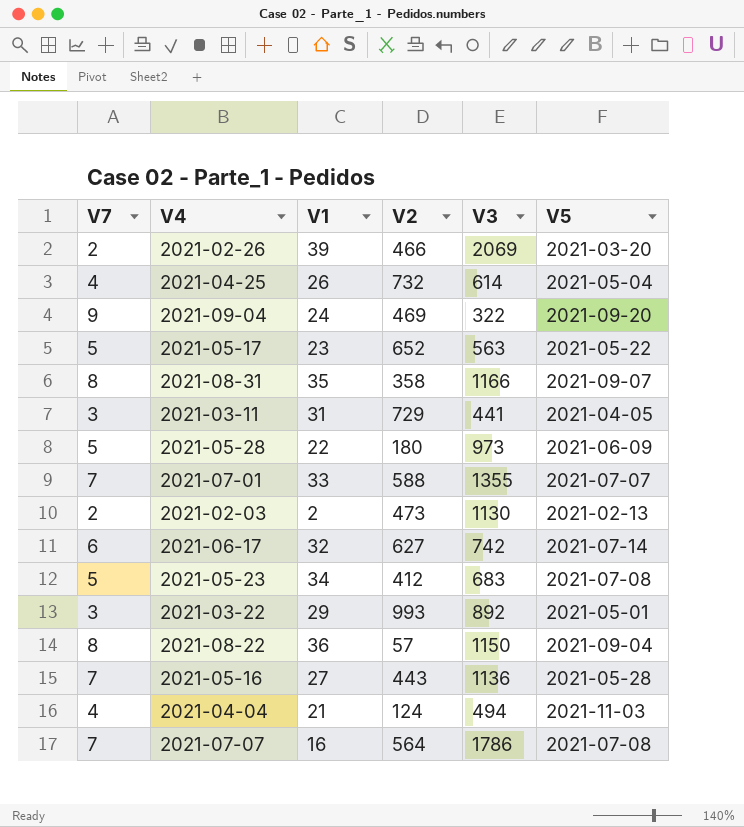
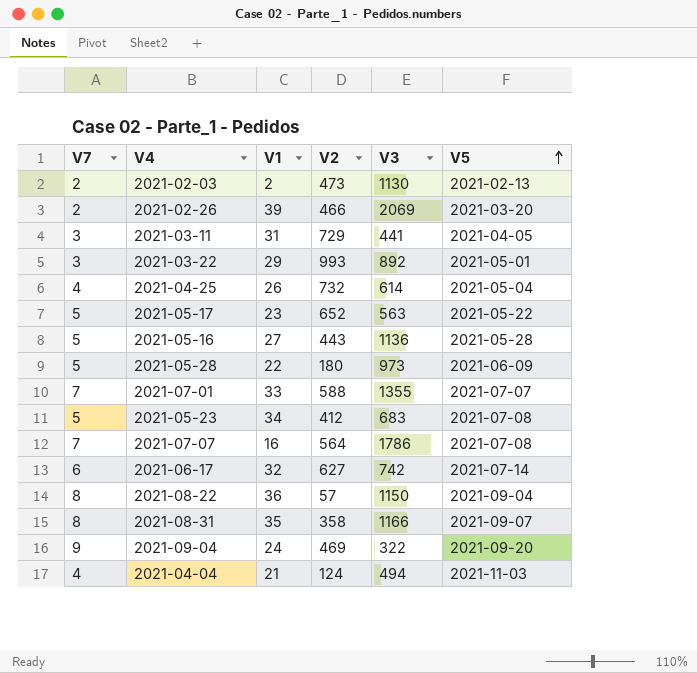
row order: none -> V5 ascending
2021-05-16 | V7: 7 -> 5

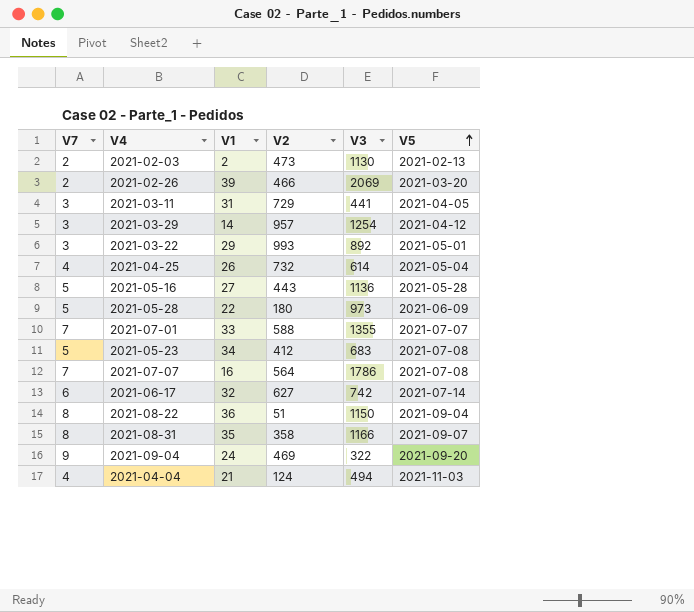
row 2021-05-17: 5 | 23 | 652 | 563 | 2021-05-22 -> none
row 2021-03-29: none -> 3 | 14 | 957 | 1254 | 2021-04-12
2021-08-22 | V2: 57 -> 51

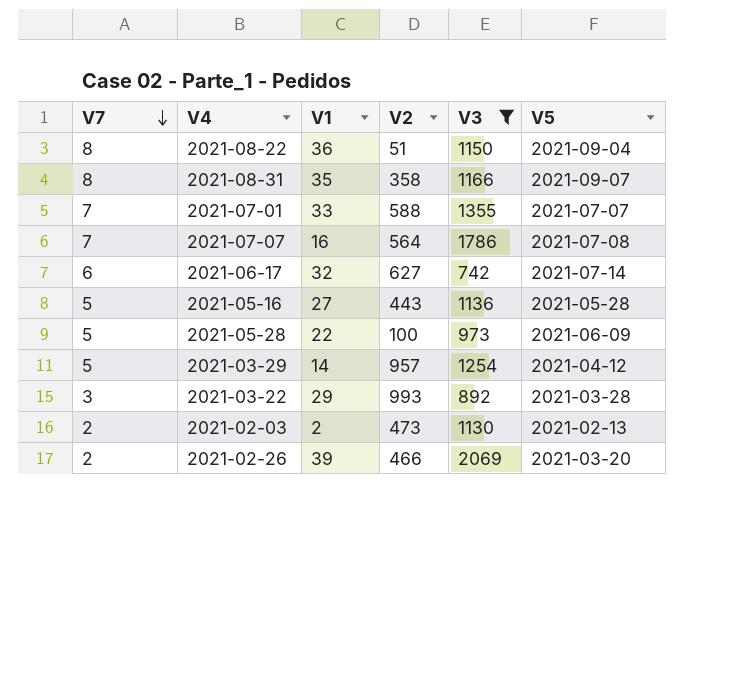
filter: none -> V3 >= 742
row order: V5 ascending -> V7 descending
2021-05-28 | V2: 180 -> 100
2021-03-29 | V7: 3 -> 5
2021-03-22 | V5: 2021-05-01 -> 2021-03-28

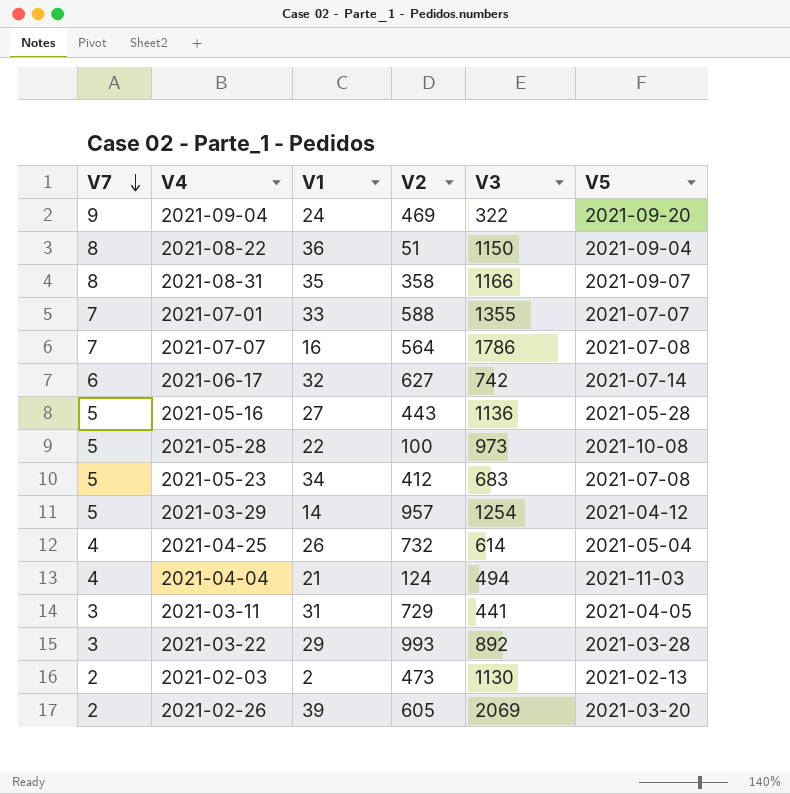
filter: V3 >= 742 -> none
2021-05-28 | V5: 2021-06-09 -> 2021-10-08
2021-02-26 | V2: 466 -> 605

